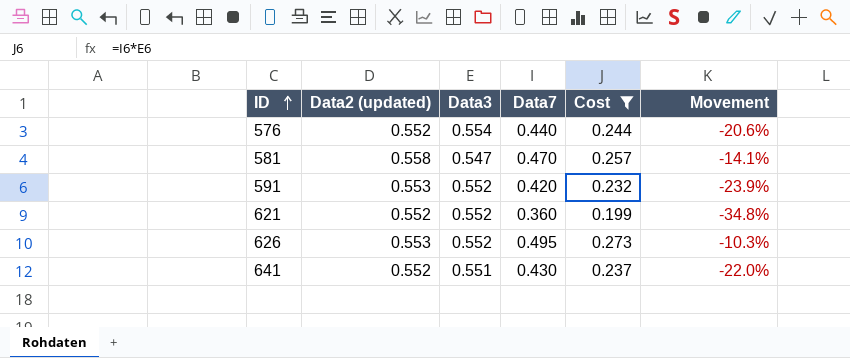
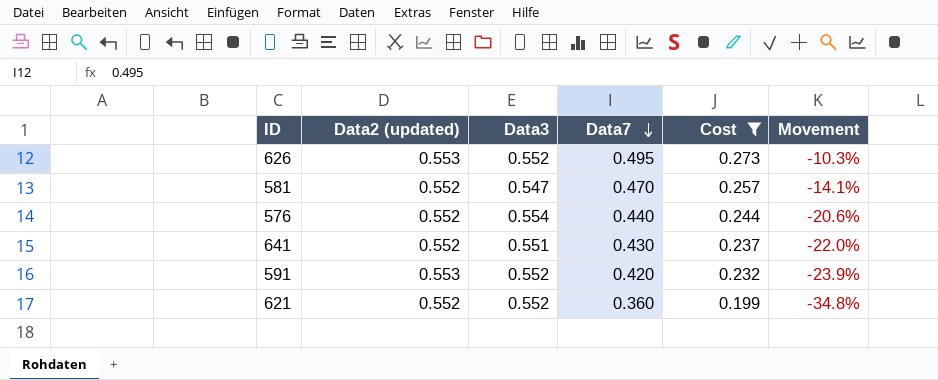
row order: ID ascending -> Data7 descending
581 | Data2 (updated): 0.558 -> 0.552

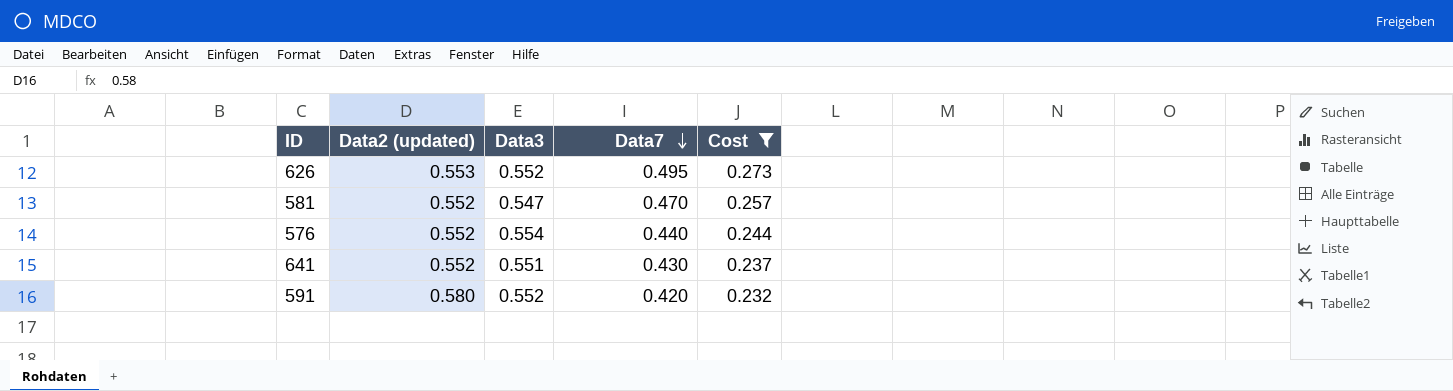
column Movement | formula: ([Data7] - [Data3]) / [Data3] -> none
row 621: 0.552 | 0.552 | 0.360 | 0.199 | -34.8% -> none
591 | Data2 (updated): 0.553 -> 0.580

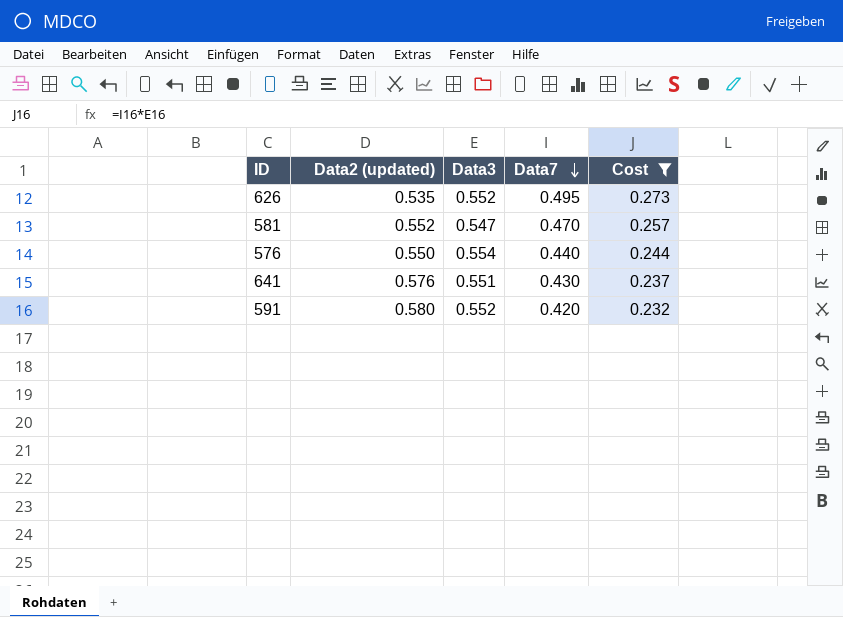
626 | Data2 (updated): 0.553 -> 0.535
576 | Data2 (updated): 0.552 -> 0.550
641 | Data2 (updated): 0.552 -> 0.576

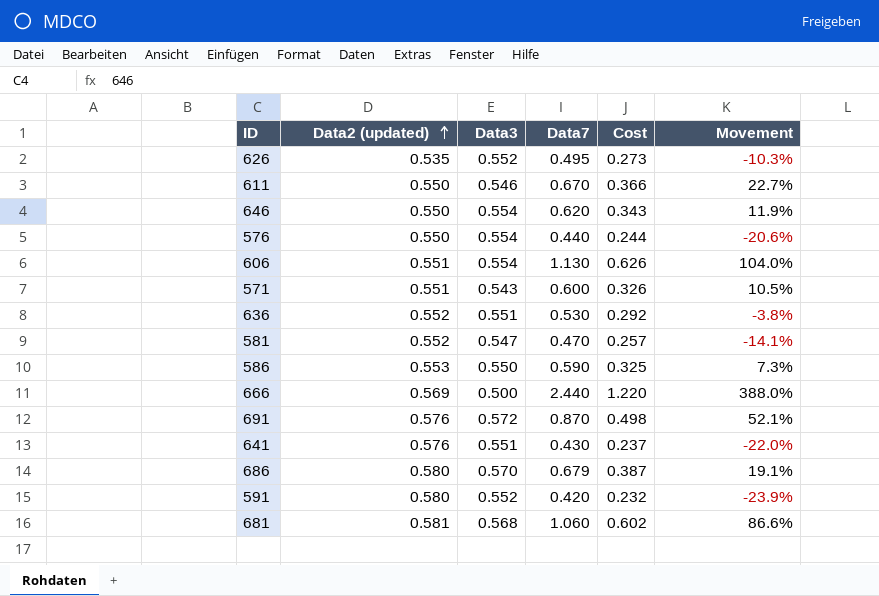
filter: Cost <= 0.273 -> none
row order: Data7 descending -> Data2 (updated) ascending
column Movement | formula: none -> ([Data7] - [Data3]) / [Data3]

